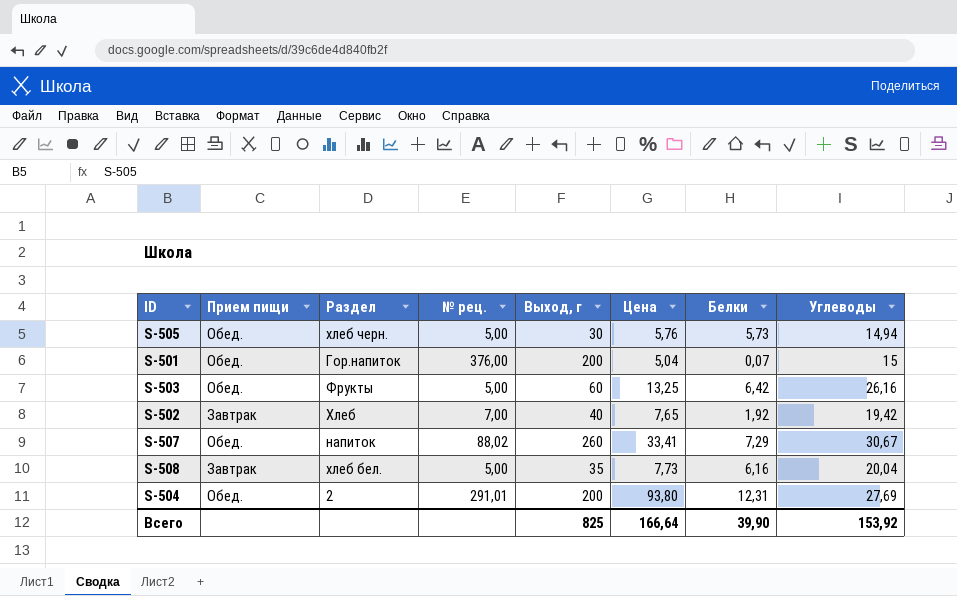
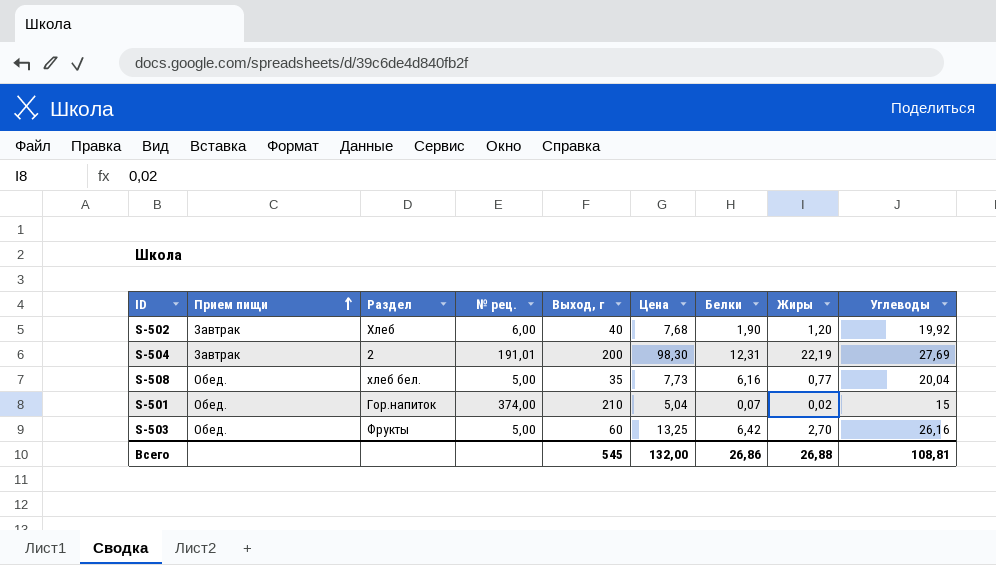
row order: none -> Прием пищи ascending
column Жиры | position: none -> 8
row S-505: Обед. | хлеб черн. | 5,00 | 30 | 5,76 | 5,73 | 14,94 -> none
row S-507: Обед. | напиток | 88,02 | 260 | 33,41 | 7,29 | 30,67 -> none
S-502 | № рец.: 7,00 -> 6,00
S-502 | Цена: 7,65 -> 7,68
S-502 | Белки: 1,92 -> 1,90
S-502 | Углеводы: 19,42 -> 19,92
S-504 | Прием пищи: Обед. -> Завтрак
S-504 | № рец.: 291,01 -> 191,01
S-504 | Цена: 93,80 -> 98,30
S-508 | Прием пищи: Завтрак -> Обед.
S-501 | № рец.: 376,00 -> 374,00
S-501 | Выход, г: 200 -> 210
Всего | Выход, г: 825 -> 545
Всего | Цена: 166,64 -> 132,00
Всего | Белки: 39,90 -> 26,86
Всего | Углеводы: 153,92 -> 108,81

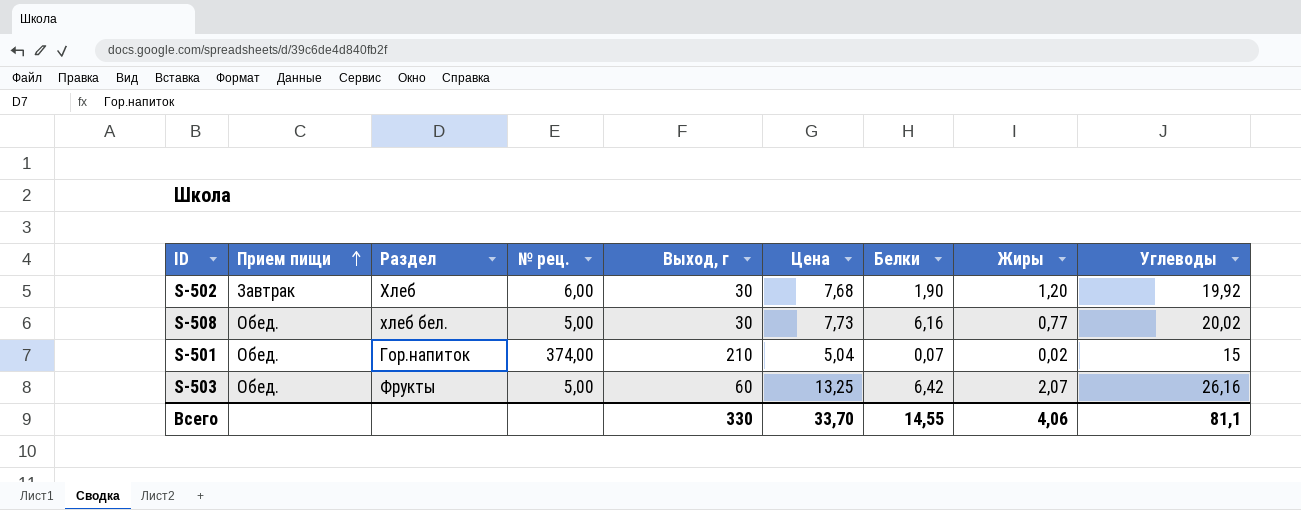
row S-504: Завтрак | 2 | 191,01 | 200 | 98,30 | 12,31 | 22,19 | 27,69 -> none
S-502 | Выход, г: 40 -> 30
S-508 | Выход, г: 35 -> 30
S-508 | Углеводы: 20,04 -> 20,02
S-503 | Жиры: 2,70 -> 2,07
Всего | Выход, г: 545 -> 330
Всего | Цена: 132,00 -> 33,70
Всего | Белки: 26,86 -> 14,55
Всего | Жиры: 26,88 -> 4,06
Всего | Углеводы: 108,81 -> 81,1

